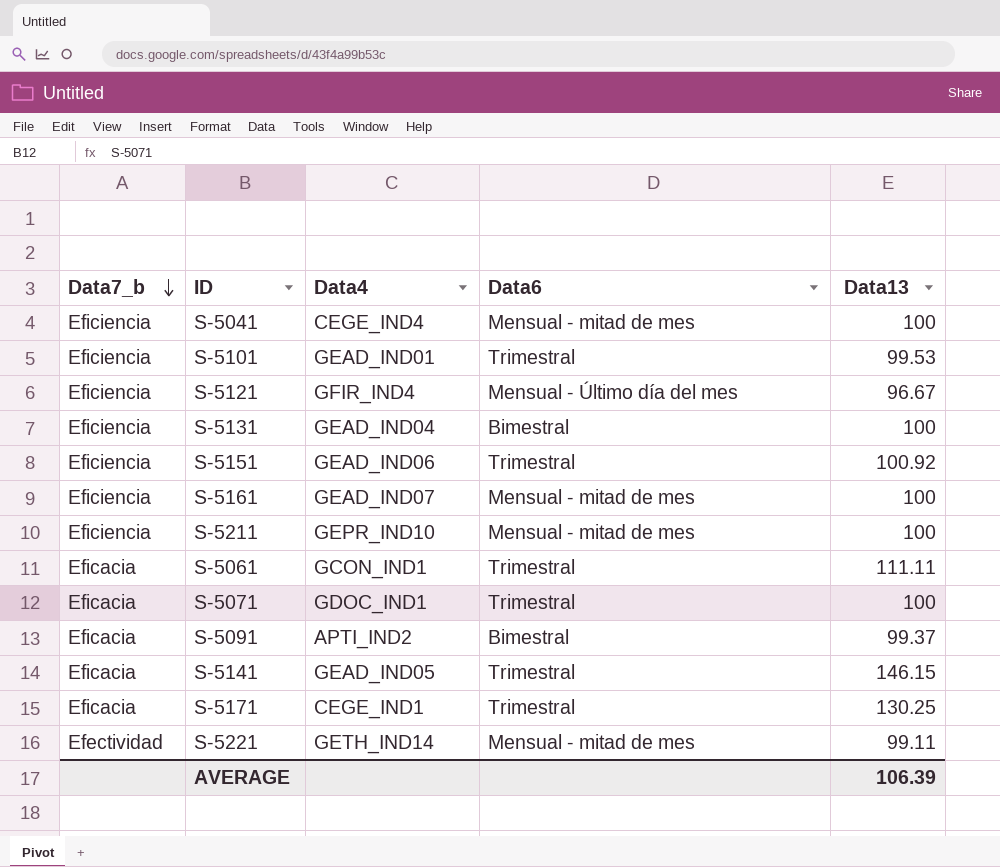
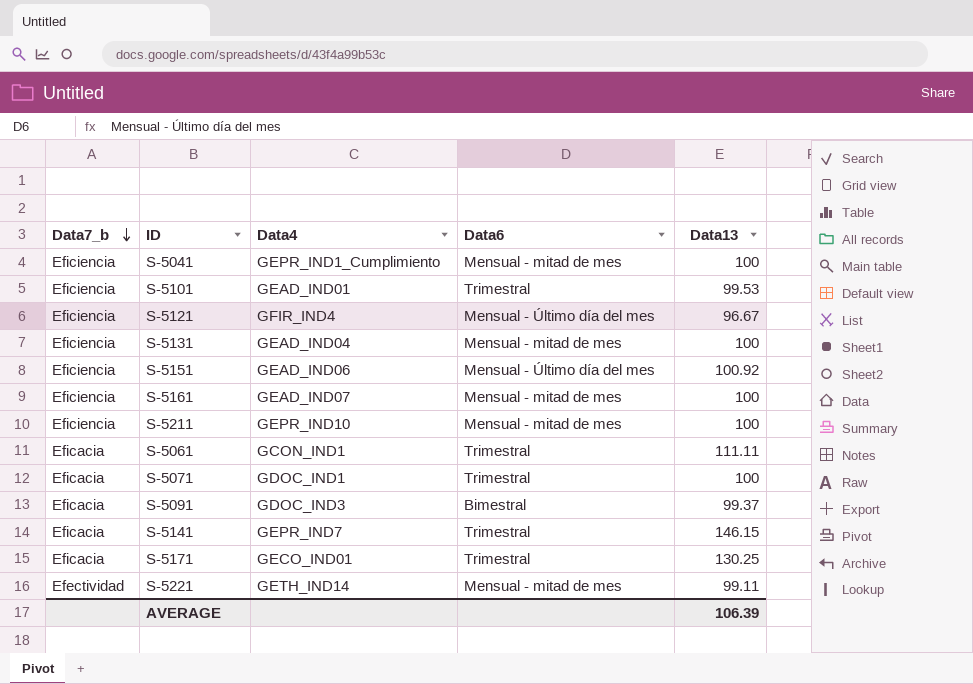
S-5041 | Data4: CEGE_IND4 -> GEPR_IND1_Cumplimiento
S-5131 | Data6: Bimestral -> Mensual - mitad de mes
S-5151 | Data6: Trimestral -> Mensual - Último día del mes
S-5091 | Data4: APTI_IND2 -> GDOC_IND3
S-5141 | Data4: GEAD_IND05 -> GEPR_IND7
S-5171 | Data4: CEGE_IND1 -> GECO_IND01

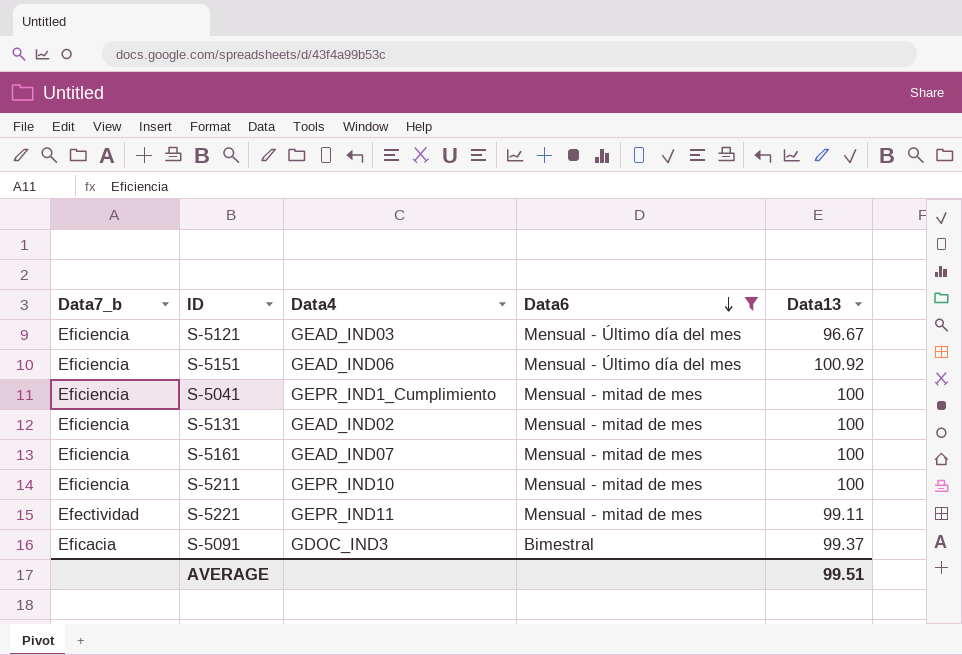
filter: none -> Data6 != Trimestral
row order: Data7_b descending -> Data6 descending
S-5121 | Data4: GFIR_IND4 -> GEAD_IND03
S-5131 | Data4: GEAD_IND04 -> GEAD_IND02
S-5221 | Data4: GETH_IND14 -> GEPR_IND11
AVERAGE | Data13: 106.39 -> 99.51

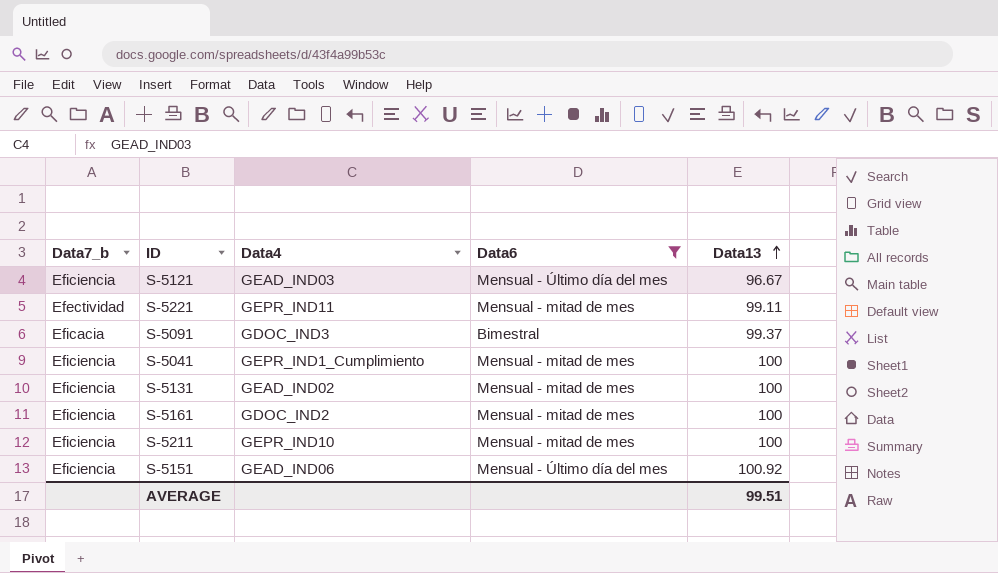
row order: Data6 descending -> Data13 ascending
S-5161 | Data4: GEAD_IND07 -> GDOC_IND2

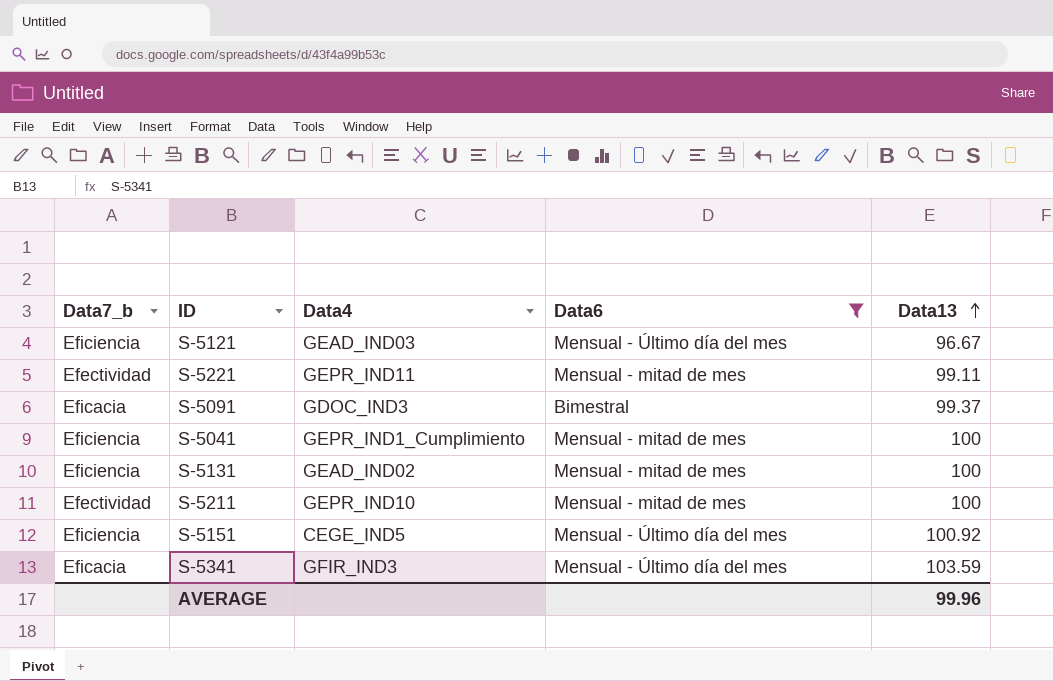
row S-5161: Eficiencia | GDOC_IND2 | Mensual - mitad de mes | 100 -> none
S-5211 | Data7_b: Eficiencia -> Efectividad
S-5151 | Data4: GEAD_IND06 -> CEGE_IND5
row S-5341: none -> Eficacia | GFIR_IND3 | Mensual - Último día del mes | 103.59
AVERAGE | Data13: 99.51 -> 99.96

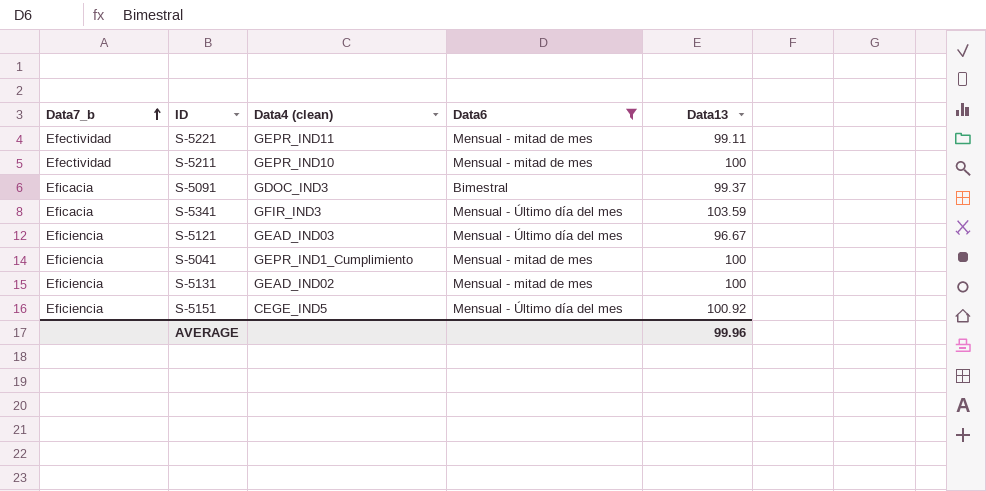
row order: Data13 ascending -> Data7_b ascending
column name: Data4 -> Data4 (clean)

